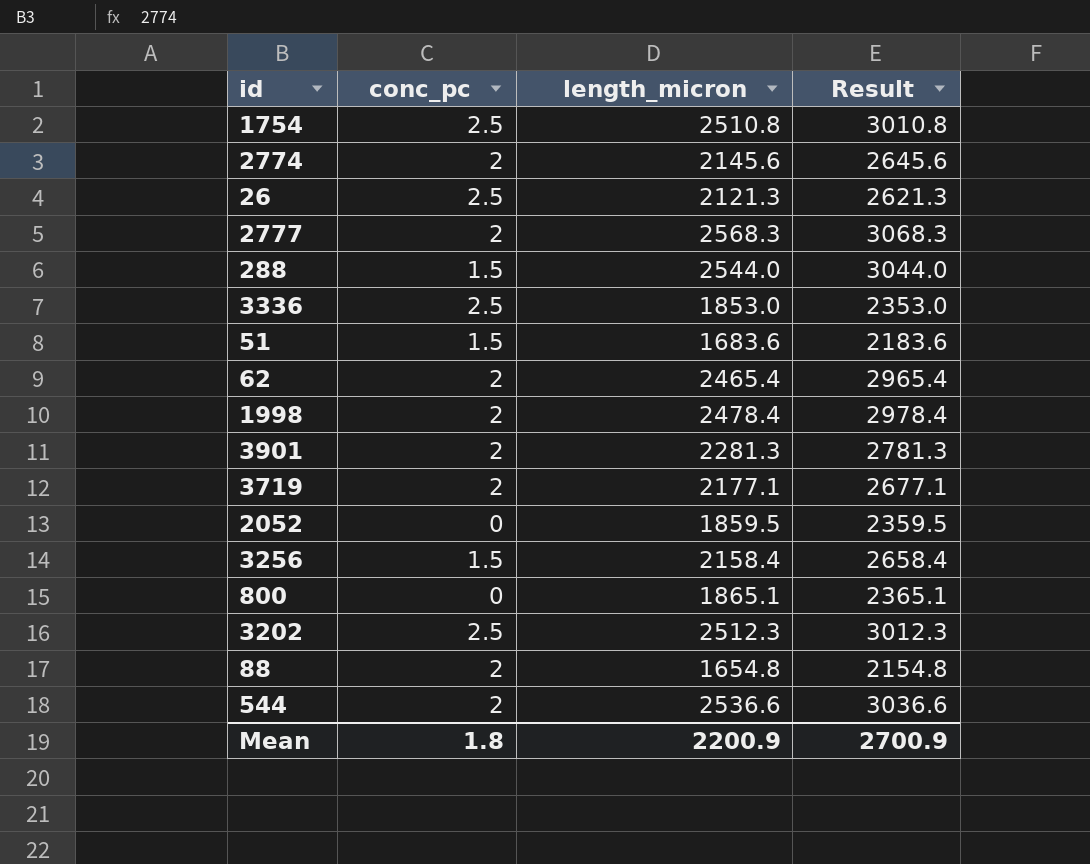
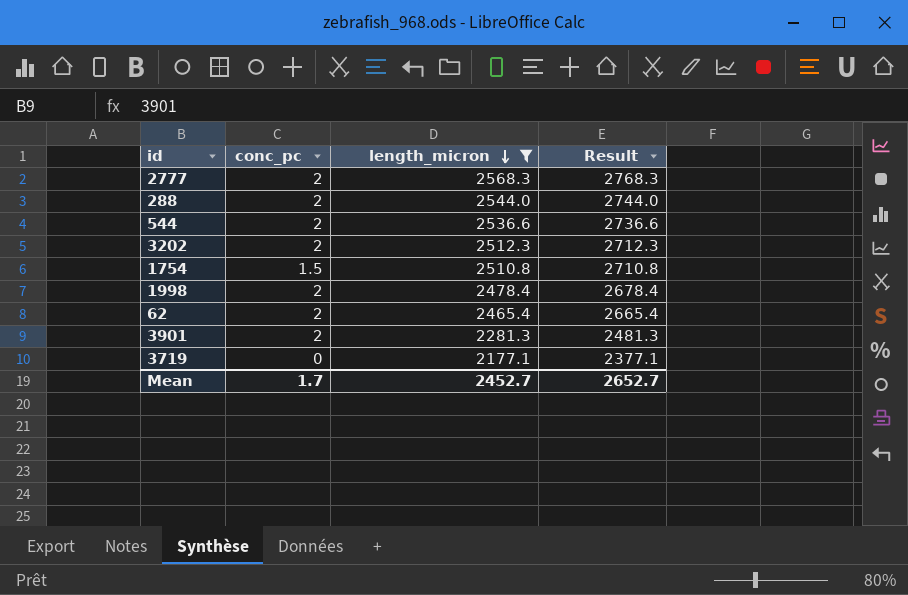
filter: none -> length_micron >= 2177.1
row order: none -> length_micron descending
column Result | formula: [length_micron] + 500 -> [length_micron] + 200
288 | conc_pc: 1.5 -> 2
3202 | conc_pc: 2.5 -> 2
1754 | conc_pc: 2.5 -> 1.5
3719 | conc_pc: 2 -> 0
Mean | conc_pc: 1.8 -> 1.7
Mean | length_micron: 2200.9 -> 2452.7
Mean | Result: 2700.9 -> 2652.7

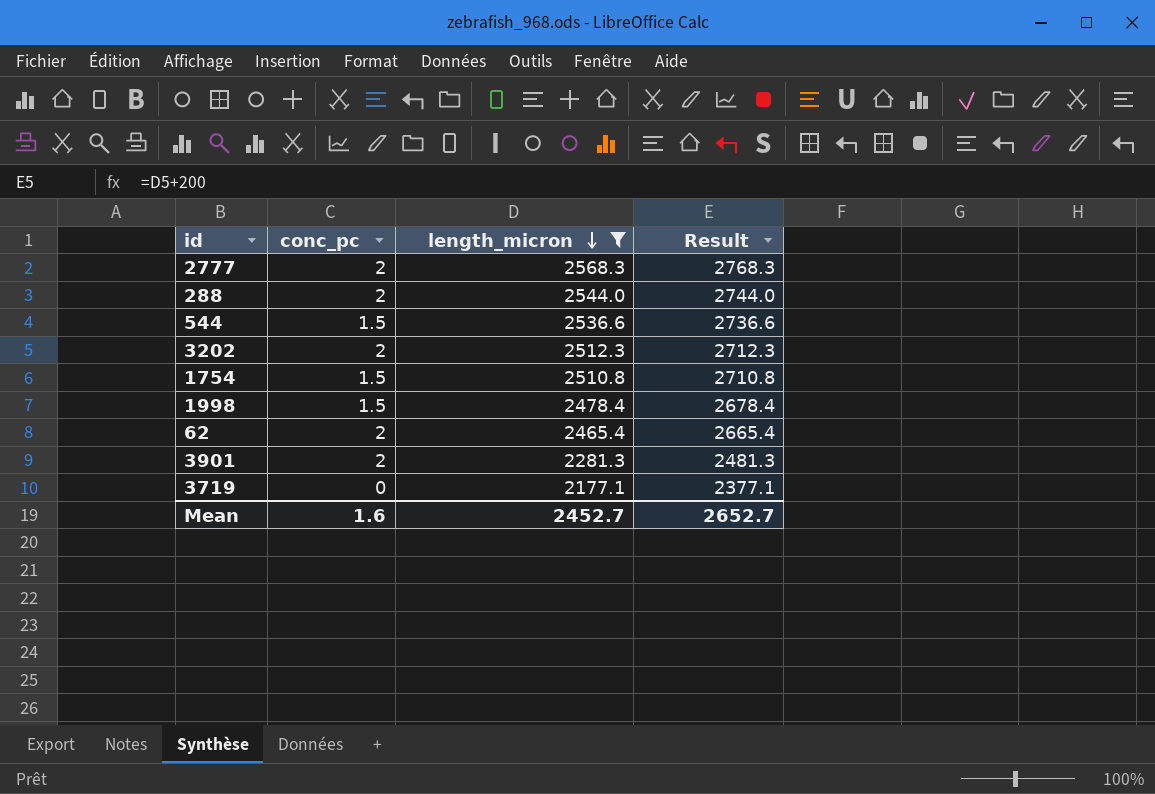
544 | conc_pc: 2 -> 1.5
1998 | conc_pc: 2 -> 1.5
Mean | conc_pc: 1.7 -> 1.6

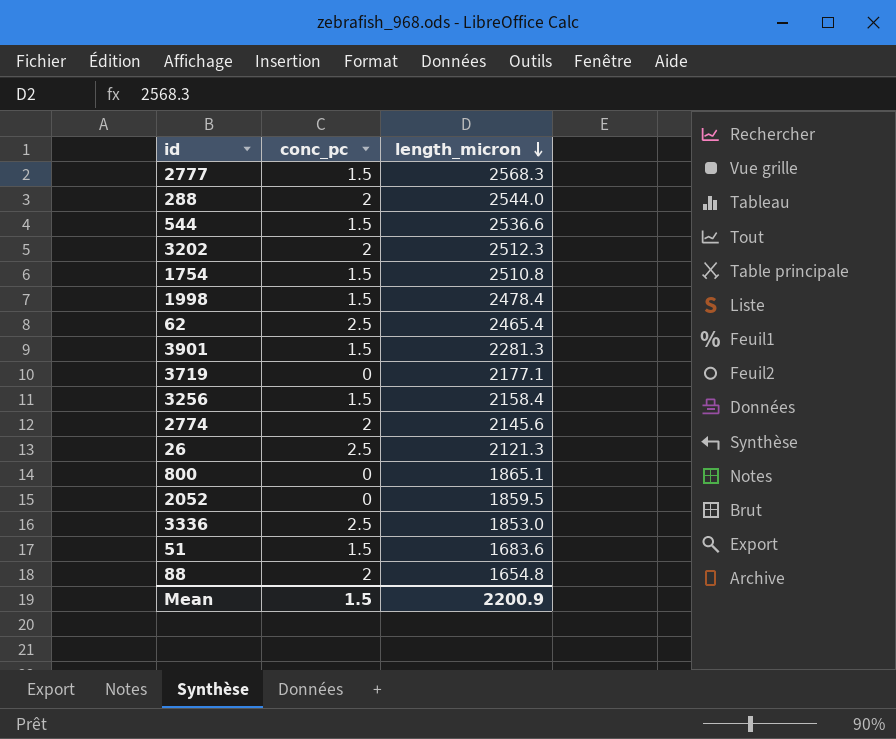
filter: length_micron >= 2177.1 -> none
column Result | formula: [length_micron] + 200 -> none
2777 | conc_pc: 2 -> 1.5
62 | conc_pc: 2 -> 2.5
3901 | conc_pc: 2 -> 1.5
Mean | conc_pc: 1.6 -> 1.5
Mean | length_micron: 2452.7 -> 2200.9

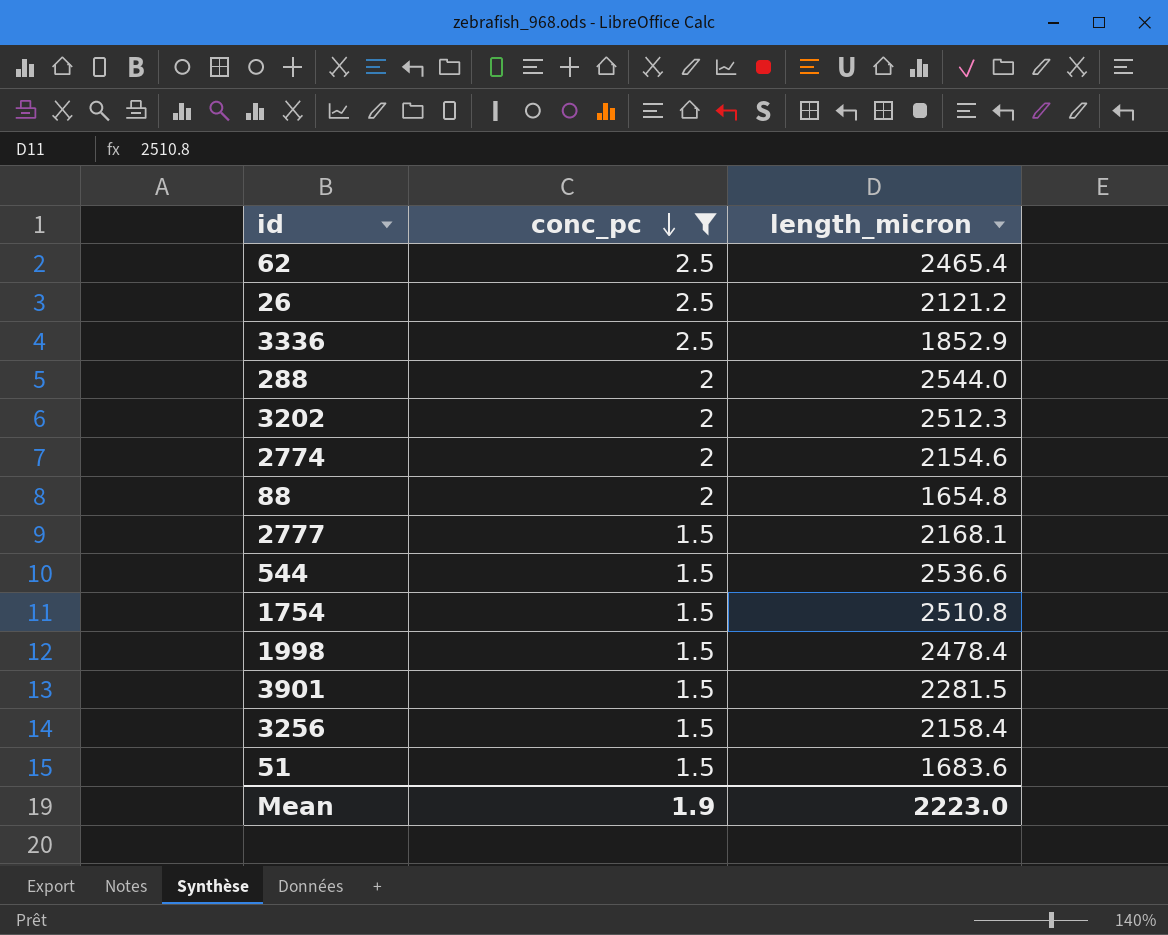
filter: none -> conc_pc != 0
row order: length_micron descending -> conc_pc descending
26 | length_micron: 2121.3 -> 2121.2
3336 | length_micron: 1853.0 -> 1852.9
2774 | length_micron: 2145.6 -> 2154.6
2777 | length_micron: 2568.3 -> 2168.1
3901 | length_micron: 2281.3 -> 2281.5
Mean | conc_pc: 1.5 -> 1.9
Mean | length_micron: 2200.9 -> 2223.0

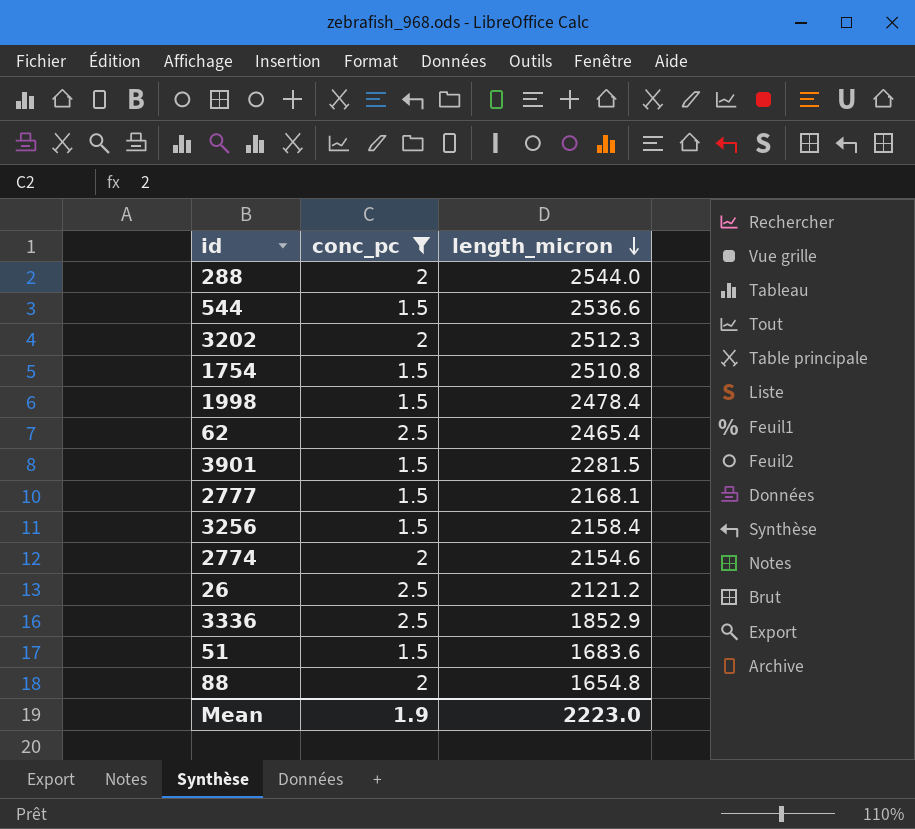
row order: conc_pc descending -> length_micron descending

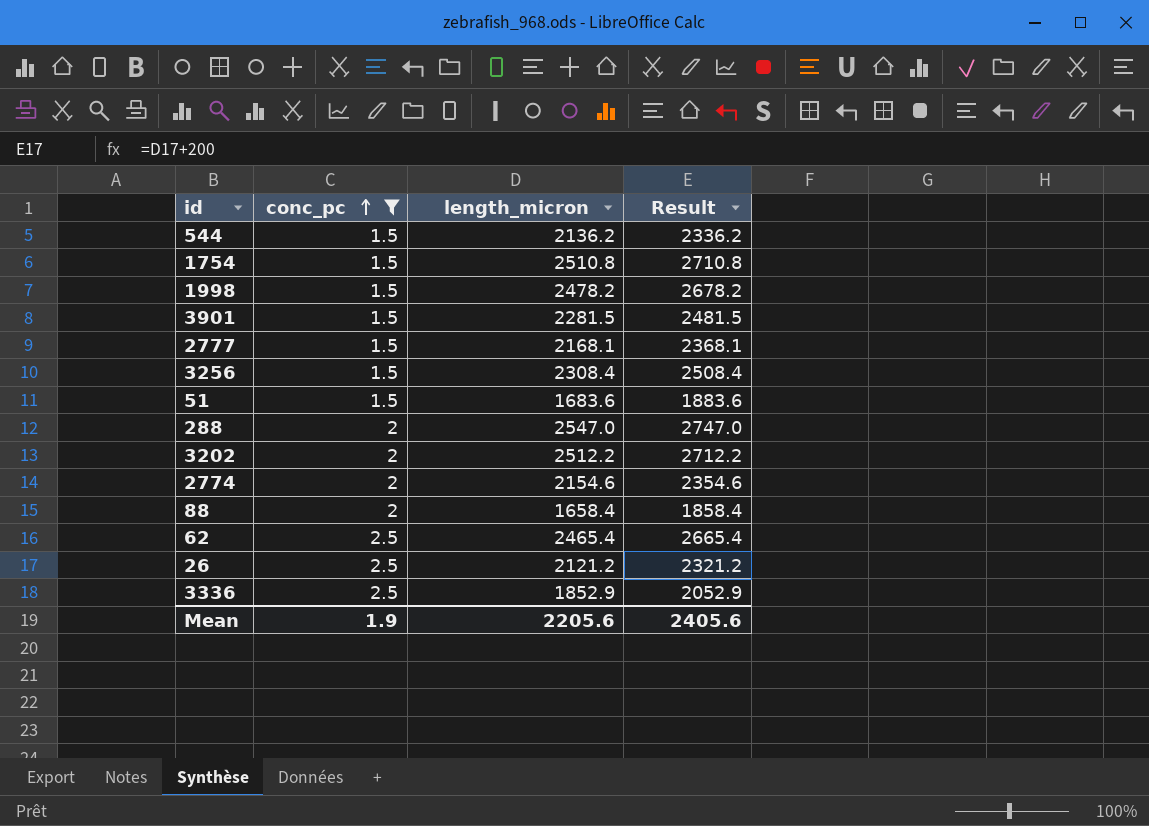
row order: length_micron descending -> conc_pc ascending
column Result | formula: none -> [length_micron] + 200
544 | length_micron: 2536.6 -> 2136.2
1998 | length_micron: 2478.4 -> 2478.2
3256 | length_micron: 2158.4 -> 2308.4
288 | length_micron: 2544.0 -> 2547.0
3202 | length_micron: 2512.3 -> 2512.2
88 | length_micron: 1654.8 -> 1658.4
Mean | length_micron: 2223.0 -> 2205.6

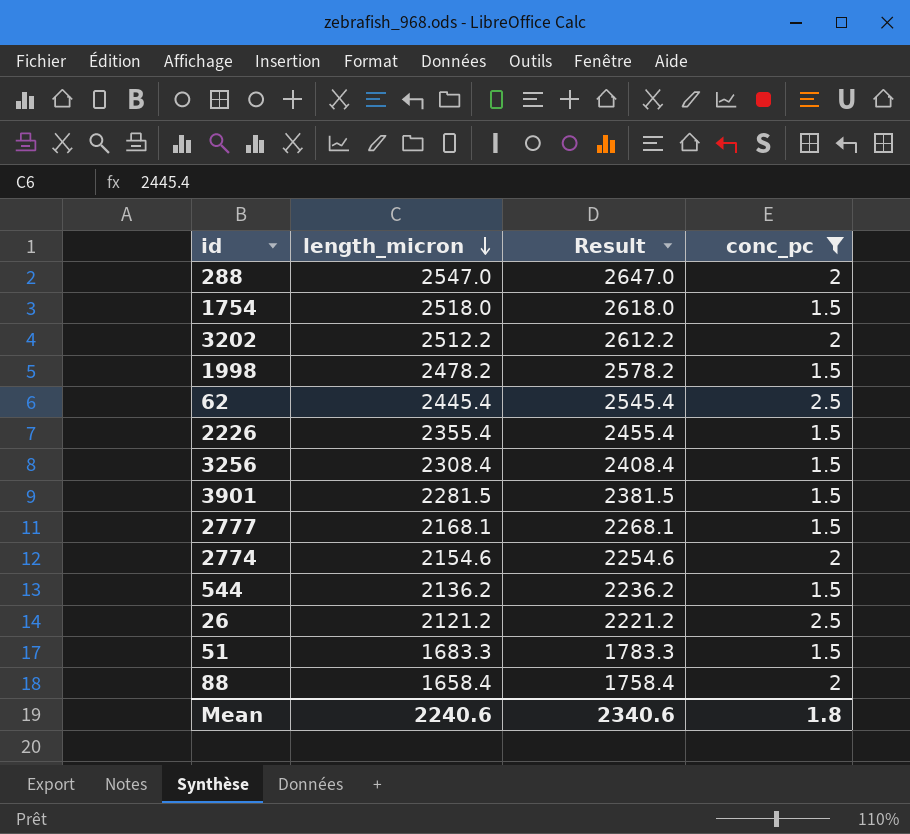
row order: conc_pc ascending -> length_micron descending
column Result | formula: [length_micron] + 200 -> [length_micron] + 100
column conc_pc | position: 2 -> 4
row 3336: 2.5 | 1852.9 | 2052.9 -> none
1754 | length_micron: 2510.8 -> 2518.0
62 | length_micron: 2465.4 -> 2445.4
row 2226: none -> 2355.4 | 2455.4 | 1.5
51 | length_micron: 1683.6 -> 1683.3
Mean | length_micron: 2205.6 -> 2240.6
Mean | Result: 2405.6 -> 2340.6
Mean | conc_pc: 1.9 -> 1.8

